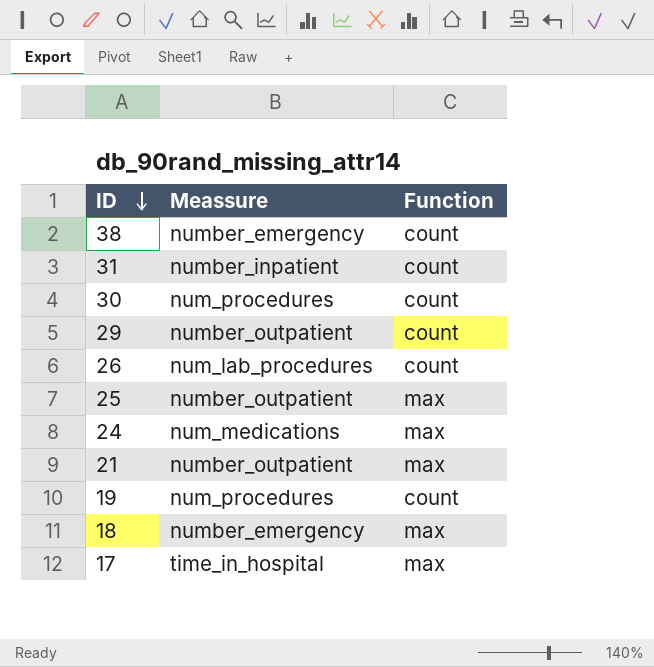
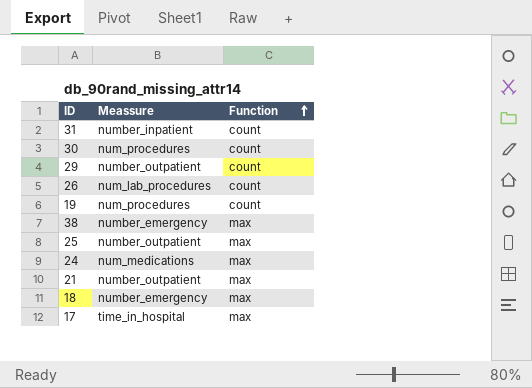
row order: ID descending -> Function ascending
38 | Function: count -> max

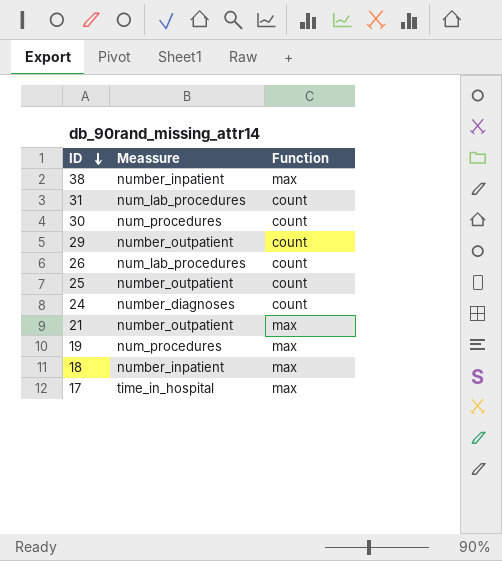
row order: Function ascending -> ID descending
38 | Meassure: number_emergency -> number_inpatient
31 | Meassure: number_inpatient -> num_lab_procedures
25 | Function: max -> count
24 | Meassure: num_medications -> number_diagnoses
24 | Function: max -> count
19 | Function: count -> max
18 | Meassure: number_emergency -> number_inpatient

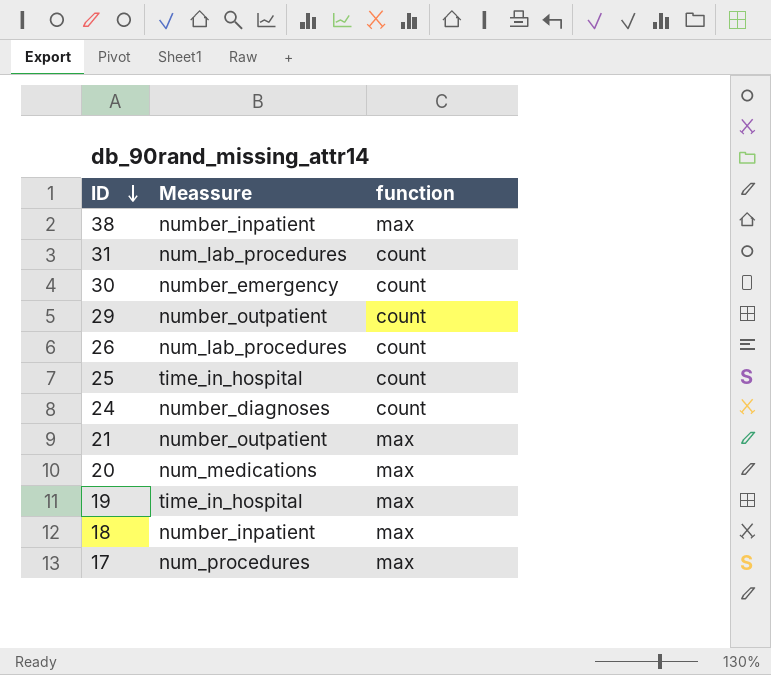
column name: Function -> function
30 | Meassure: num_procedures -> number_emergency
25 | Meassure: number_outpatient -> time_in_hospital
row 20: none -> num_medications | max
19 | Meassure: num_procedures -> time_in_hospital
17 | Meassure: time_in_hospital -> num_procedures

